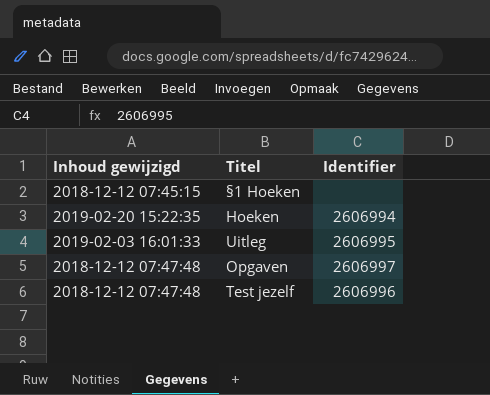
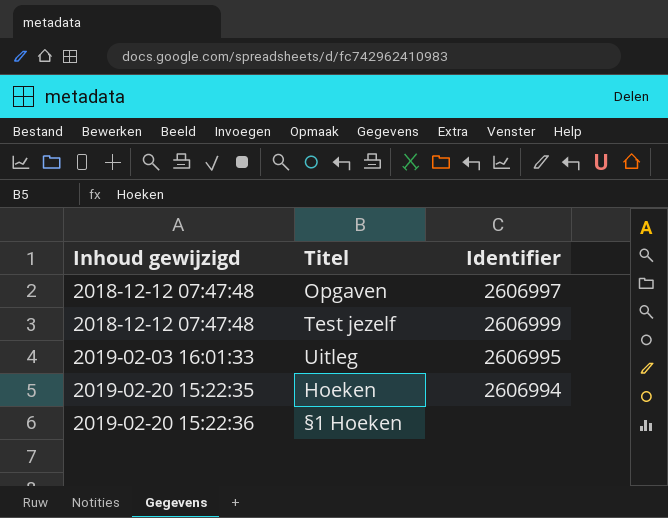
row order: none -> Inhoud gewijzigd ascending
Test jezelf | Identifier: 2606996 -> 2606999
§1 Hoeken | Inhoud gewijzigd: 2018-12-12 07:45:15 -> 2019-02-20 15:22:36

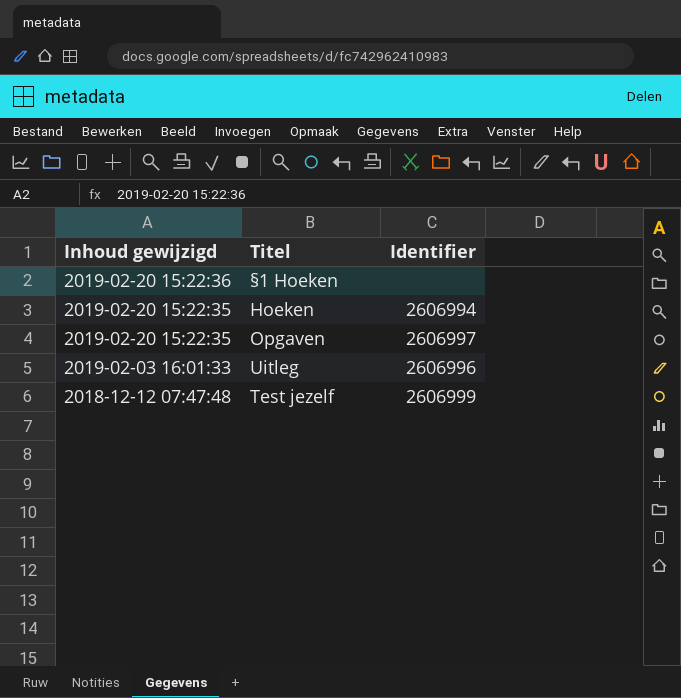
row order: Inhoud gewijzigd ascending -> Inhoud gewijzigd descending
Opgaven | Inhoud gewijzigd: 2018-12-12 07:47:48 -> 2019-02-20 15:22:35
Uitleg | Identifier: 2606995 -> 2606996

